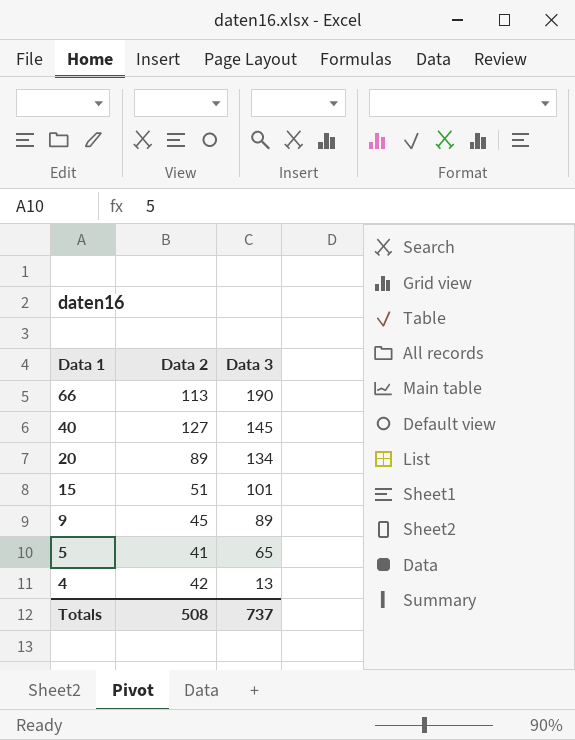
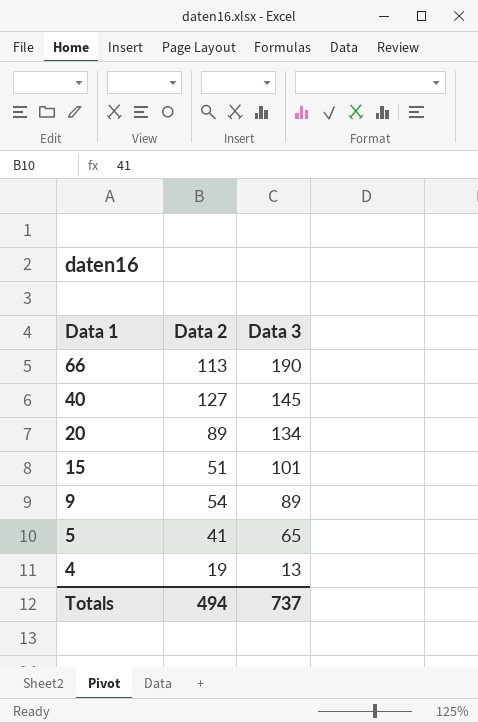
9 | Data 2: 45 -> 54
4 | Data 2: 42 -> 19
Totals | Data 2: 508 -> 494

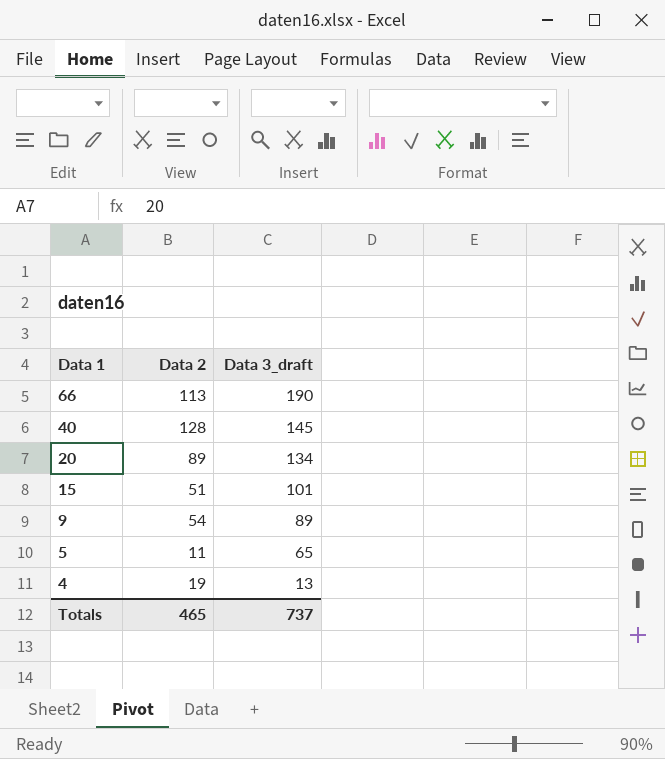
column name: Data 3 -> Data 3_draft
40 | Data 2: 127 -> 128
5 | Data 2: 41 -> 11
Totals | Data 2: 494 -> 465

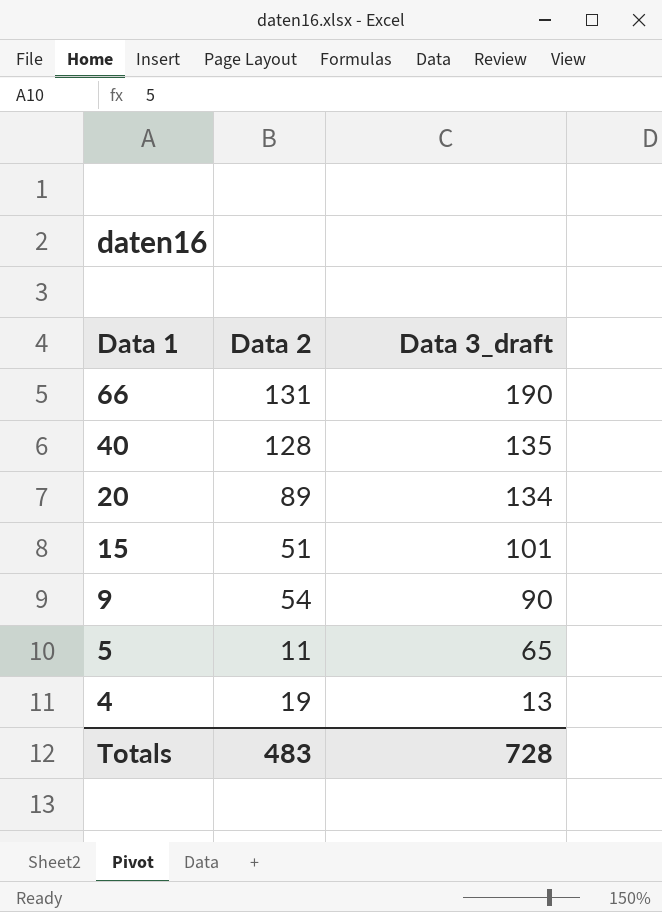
66 | Data 2: 113 -> 131
40 | Data 3_draft: 145 -> 135
9 | Data 3_draft: 89 -> 90
Totals | Data 2: 465 -> 483
Totals | Data 3_draft: 737 -> 728

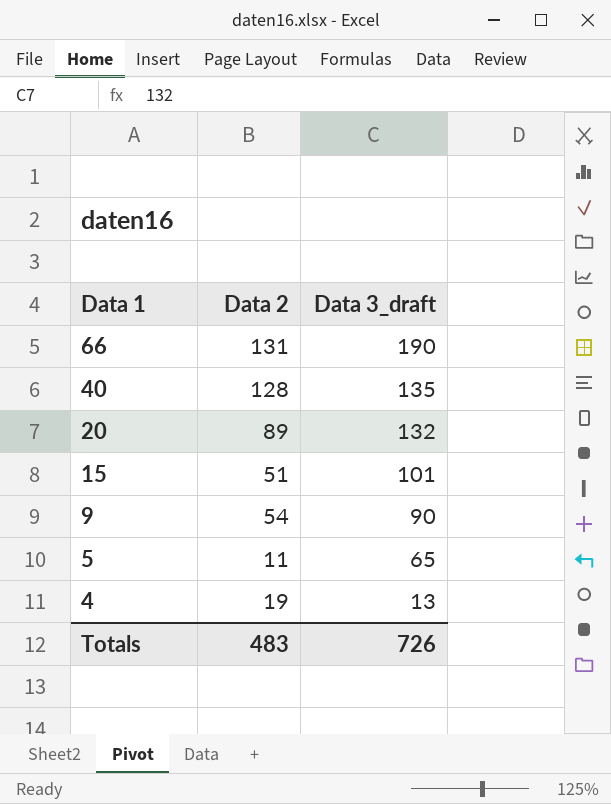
20 | Data 3_draft: 134 -> 132
Totals | Data 3_draft: 728 -> 726

